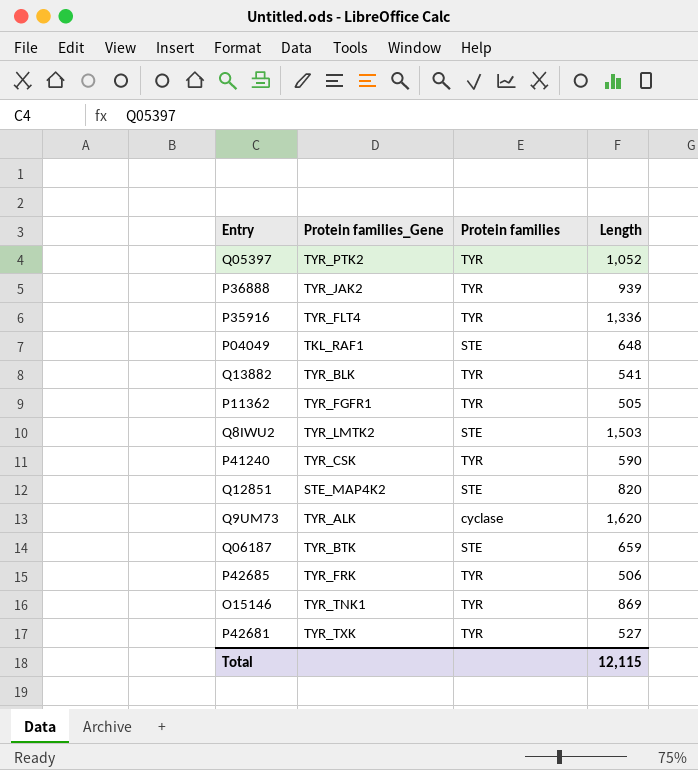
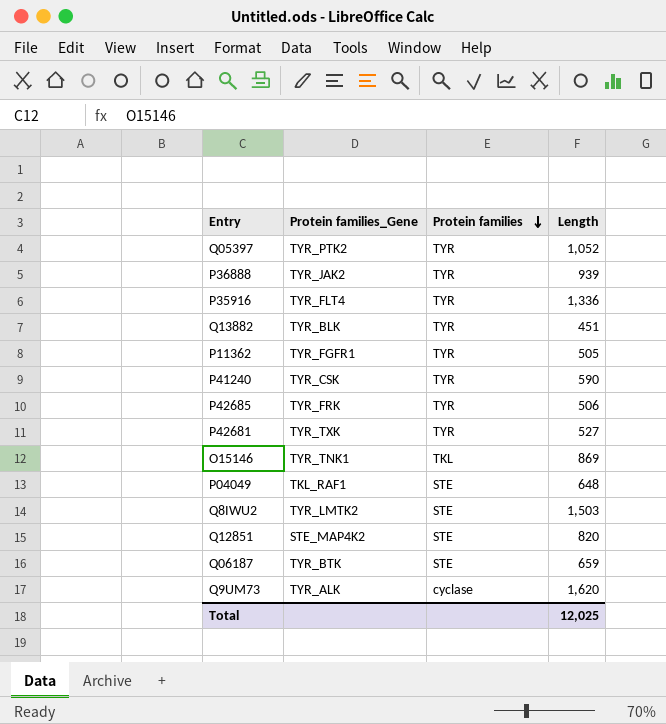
row order: none -> Protein families descending
Q13882 | Length: 541 -> 451
O15146 | Protein families: TYR -> TKL
Total | Length: 12,115 -> 12,025

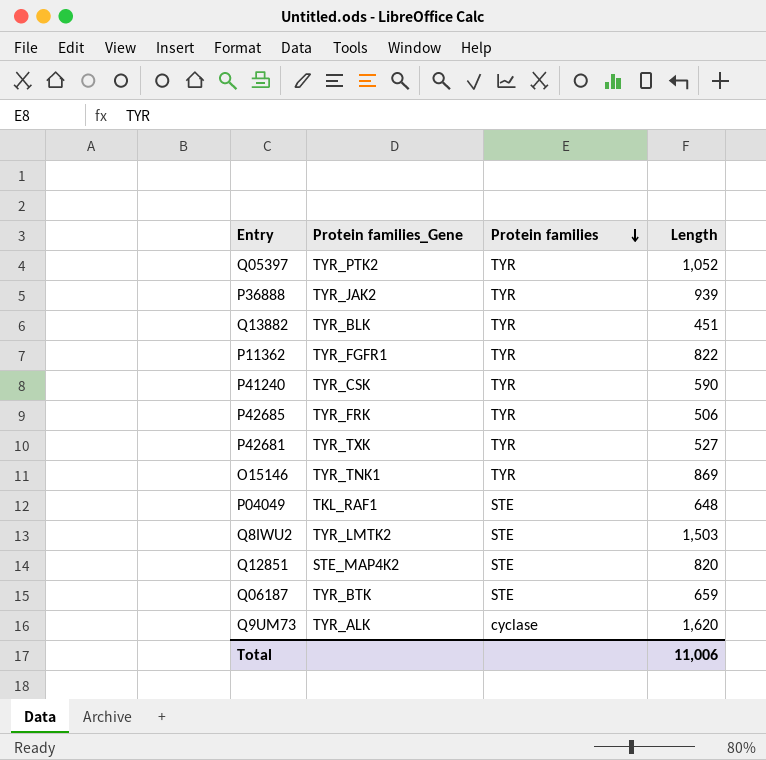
row P35916: TYR_FLT4 | TYR | 1,336 -> none
P11362 | Length: 505 -> 822
O15146 | Protein families: TKL -> TYR
Total | Length: 12,025 -> 11,006

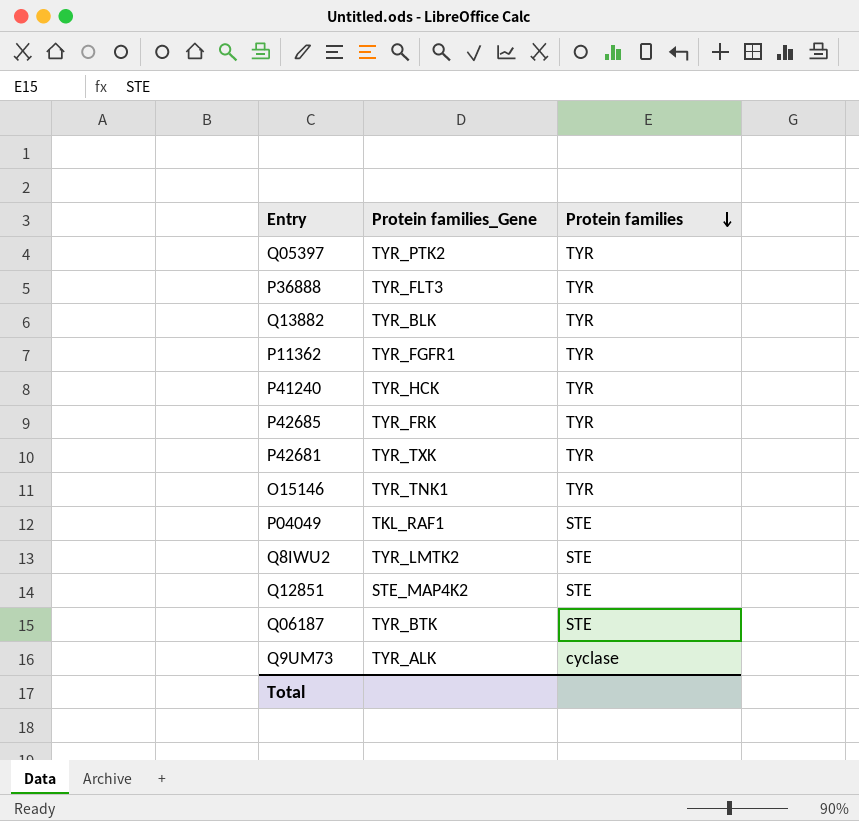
column Length | position: 4 -> none
P36888 | Protein families_Gene: TYR_JAK2 -> TYR_FLT3
P41240 | Protein families_Gene: TYR_CSK -> TYR_HCK

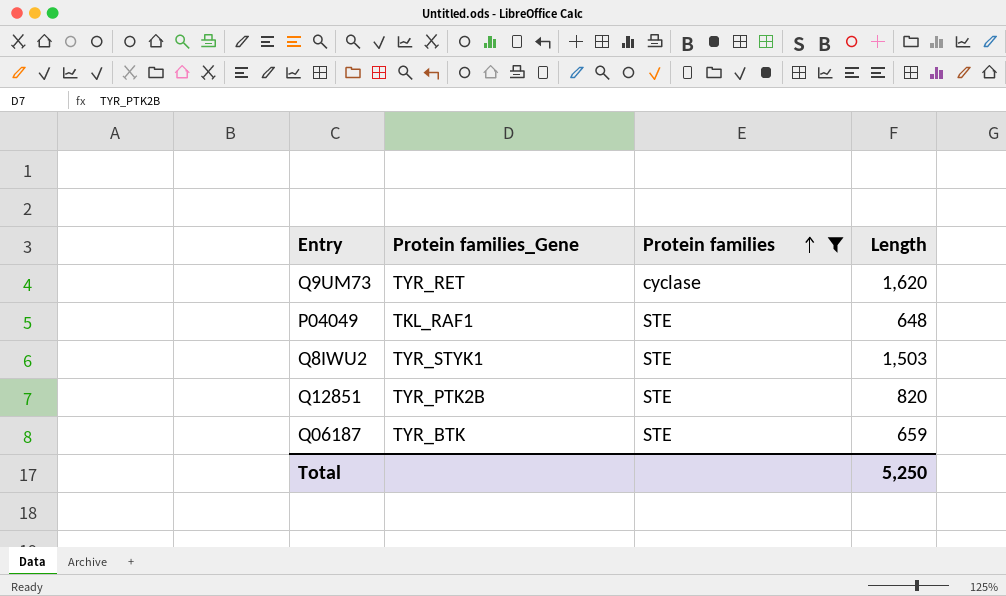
filter: none -> Protein families != TYR
row order: Protein families descending -> Protein families ascending
column Length | position: none -> 4
Q9UM73 | Protein families_Gene: TYR_ALK -> TYR_RET
Q8IWU2 | Protein families_Gene: TYR_LMTK2 -> TYR_STYK1
Q12851 | Protein families_Gene: STE_MAP4K2 -> TYR_PTK2B

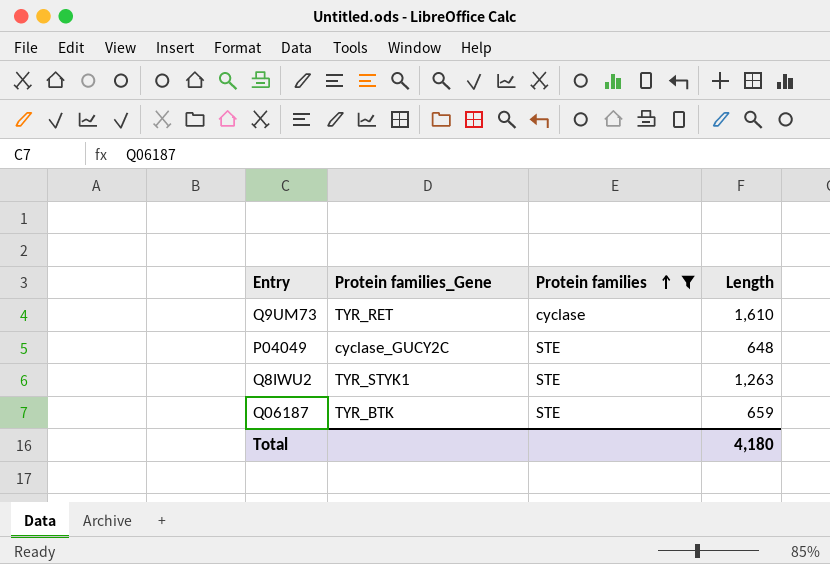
row Q12851: TYR_PTK2B | STE | 820 -> none
Q9UM73 | Length: 1,620 -> 1,610
P04049 | Protein families_Gene: TKL_RAF1 -> cyclase_GUCY2C
Q8IWU2 | Length: 1,503 -> 1,263
Total | Length: 5,250 -> 4,180

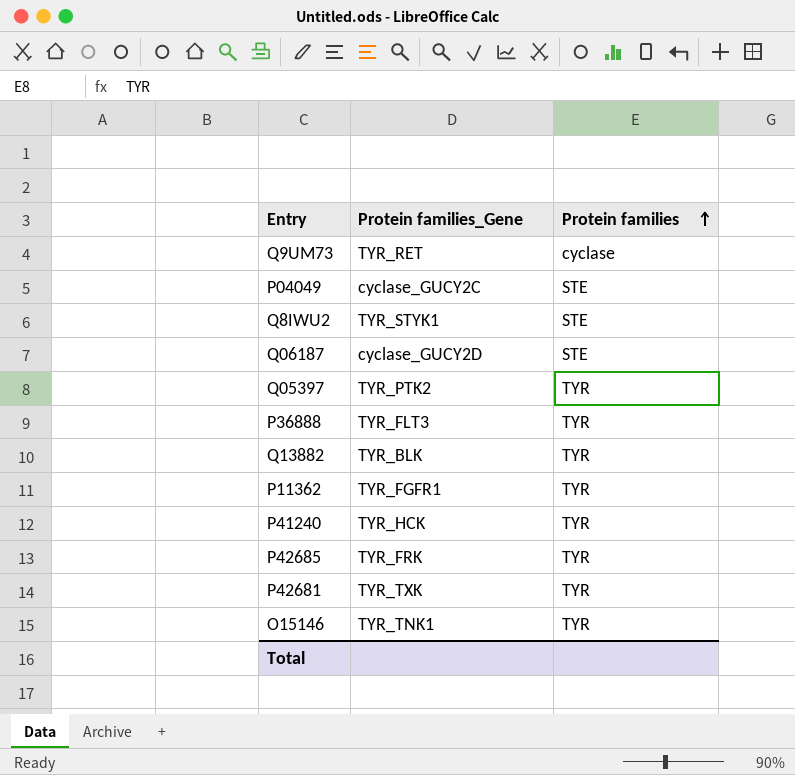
filter: Protein families != TYR -> none
column Length | position: 4 -> none
Q06187 | Protein families_Gene: TYR_BTK -> cyclase_GUCY2D

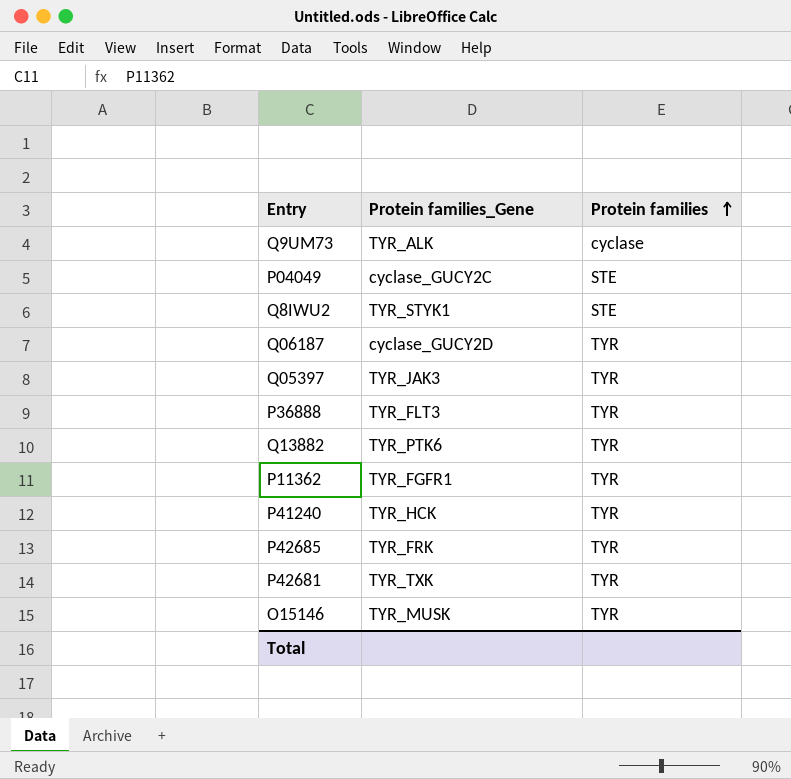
Q9UM73 | Protein families_Gene: TYR_RET -> TYR_ALK
Q06187 | Protein families: STE -> TYR
Q05397 | Protein families_Gene: TYR_PTK2 -> TYR_JAK3
Q13882 | Protein families_Gene: TYR_BLK -> TYR_PTK6
O15146 | Protein families_Gene: TYR_TNK1 -> TYR_MUSK

